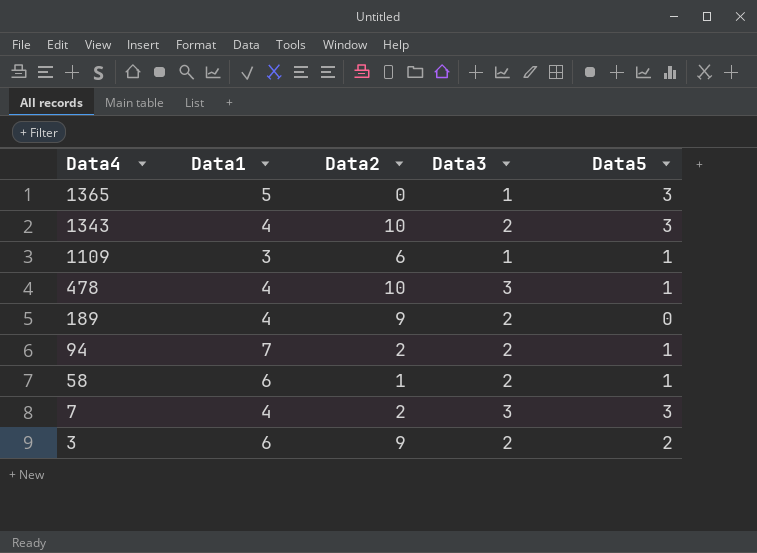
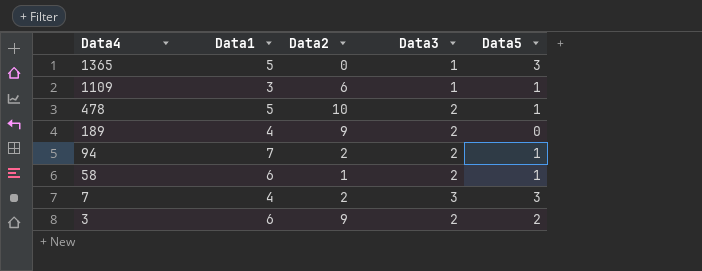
row 1343: 4 | 10 | 2 | 3 -> none
478 | Data1: 4 -> 5
478 | Data3: 3 -> 2

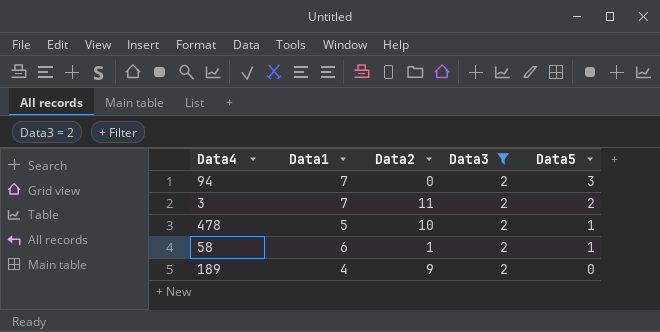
filter: none -> Data3 = 2
row order: Data4 descending -> Data5 descending
94 | Data2: 2 -> 0
94 | Data5: 1 -> 3
3 | Data1: 6 -> 7
3 | Data2: 9 -> 11

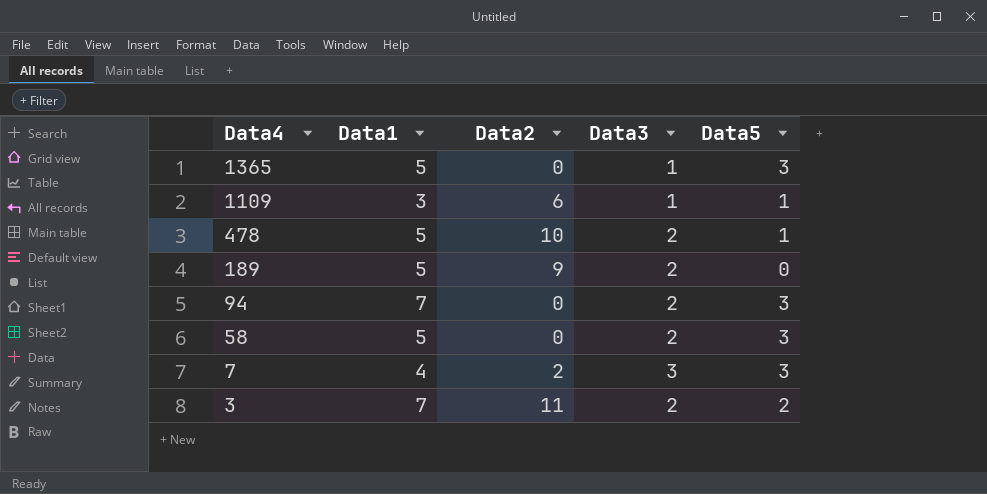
filter: Data3 = 2 -> none
row order: Data5 descending -> Data4 descending
189 | Data1: 4 -> 5
58 | Data1: 6 -> 5
58 | Data2: 1 -> 0
58 | Data5: 1 -> 3

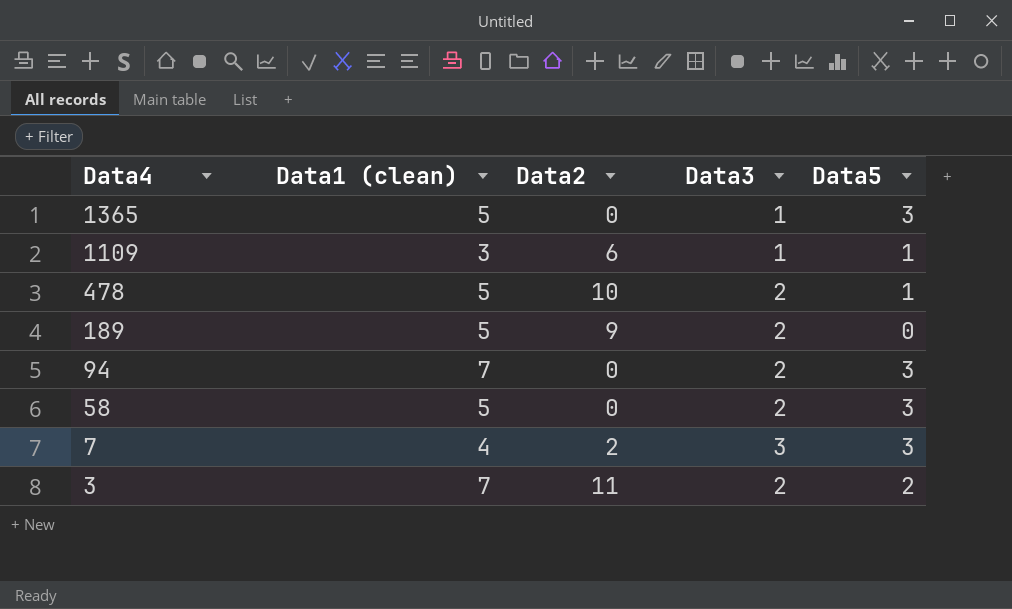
column name: Data1 -> Data1 (clean)

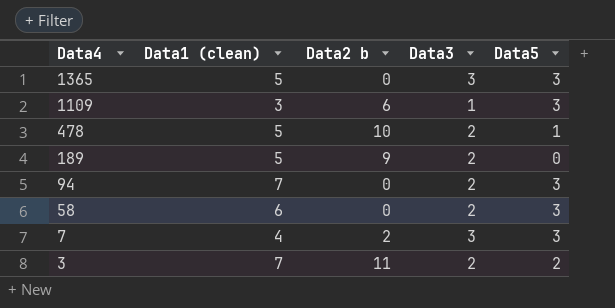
column name: Data2 -> Data2 b
1365 | Data3: 1 -> 3
1109 | Data5: 1 -> 3
58 | Data1 (clean): 5 -> 6

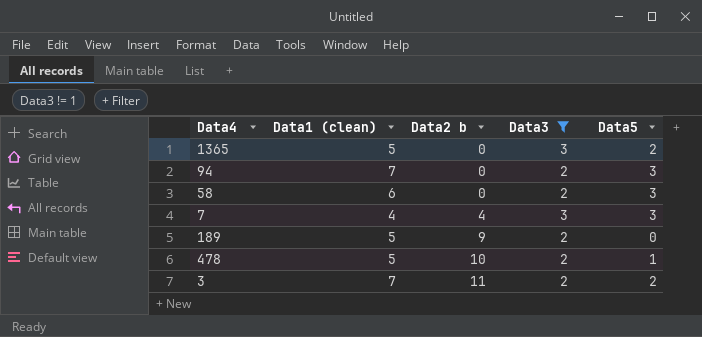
filter: none -> Data3 != 1
row order: Data4 descending -> Data2 b ascending
1365 | Data5: 3 -> 2
7 | Data2 b: 2 -> 4

